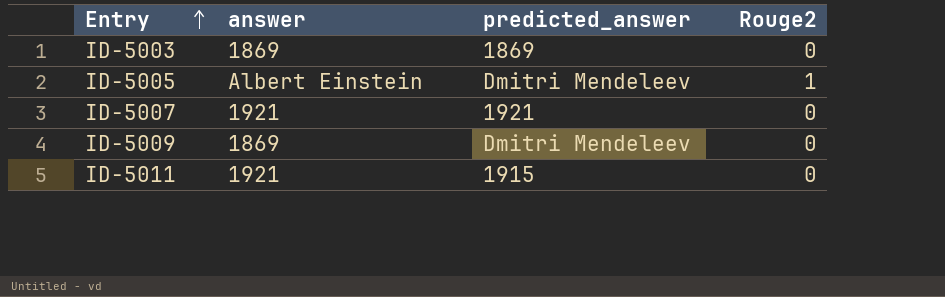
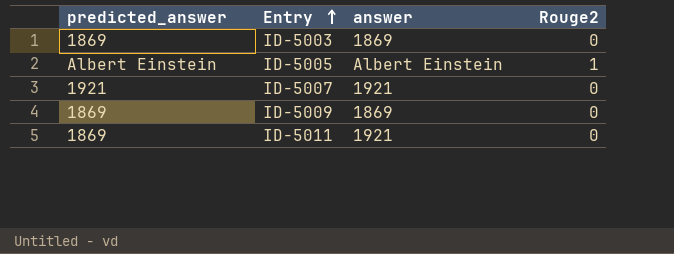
column predicted_answer | position: 3 -> 1
ID-5005 | predicted_answer: Dmitri Mendeleev -> Albert Einstein
ID-5009 | predicted_answer: Dmitri Mendeleev -> 1869
ID-5011 | predicted_answer: 1915 -> 1869

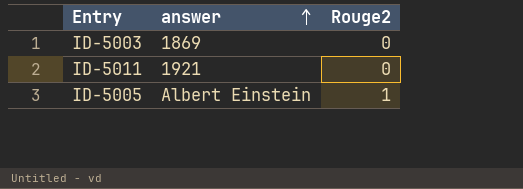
row order: Entry ascending -> answer ascending
column predicted_answer | position: 1 -> none
row ID-5007: 1921 | 1921 | 0 -> none
row ID-5009: 1869 | 1869 | 0 -> none

